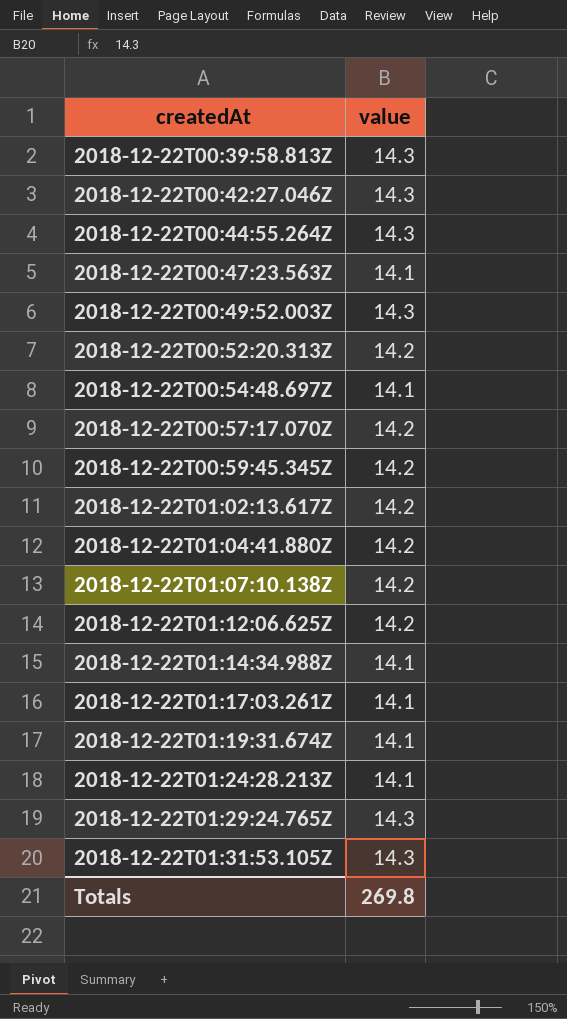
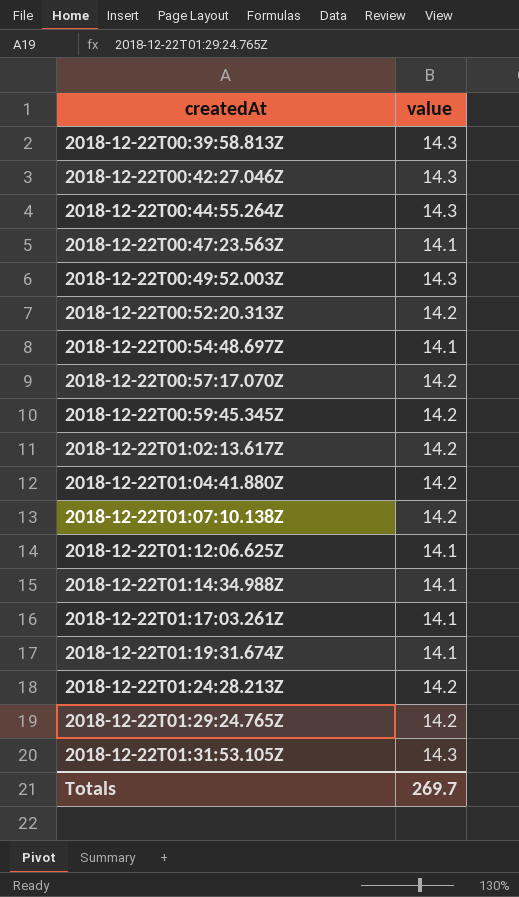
2018-12-22T01:12:06.625Z | value: 14.2 -> 14.1
2018-12-22T01:24:28.213Z | value: 14.1 -> 14.2
2018-12-22T01:29:24.765Z | value: 14.3 -> 14.2
Totals | value: 269.8 -> 269.7

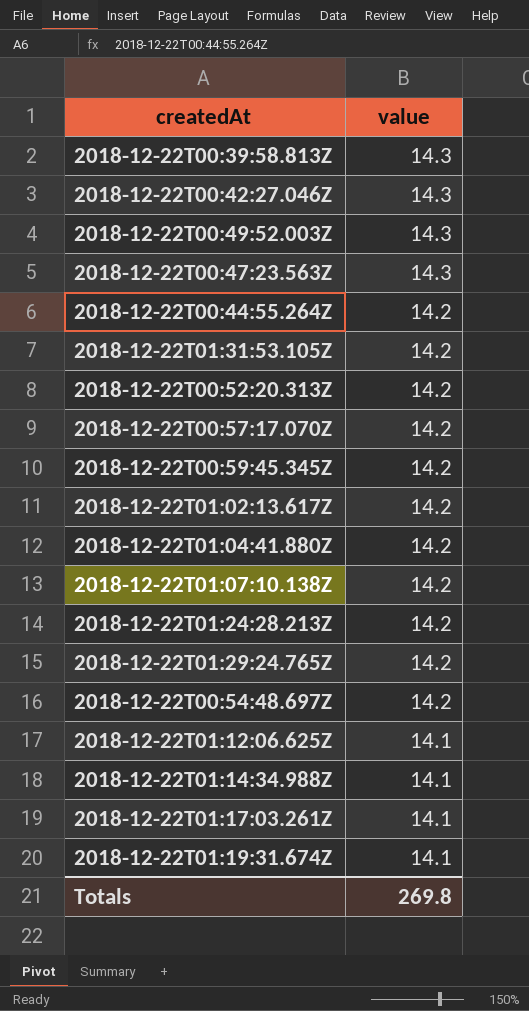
row order: createdAt ascending -> value descending
2018-12-22T00:47:23.563Z | value: 14.1 -> 14.3
2018-12-22T00:44:55.264Z | value: 14.3 -> 14.2
2018-12-22T01:31:53.105Z | value: 14.3 -> 14.2
2018-12-22T00:54:48.697Z | value: 14.1 -> 14.2
Totals | value: 269.7 -> 269.8

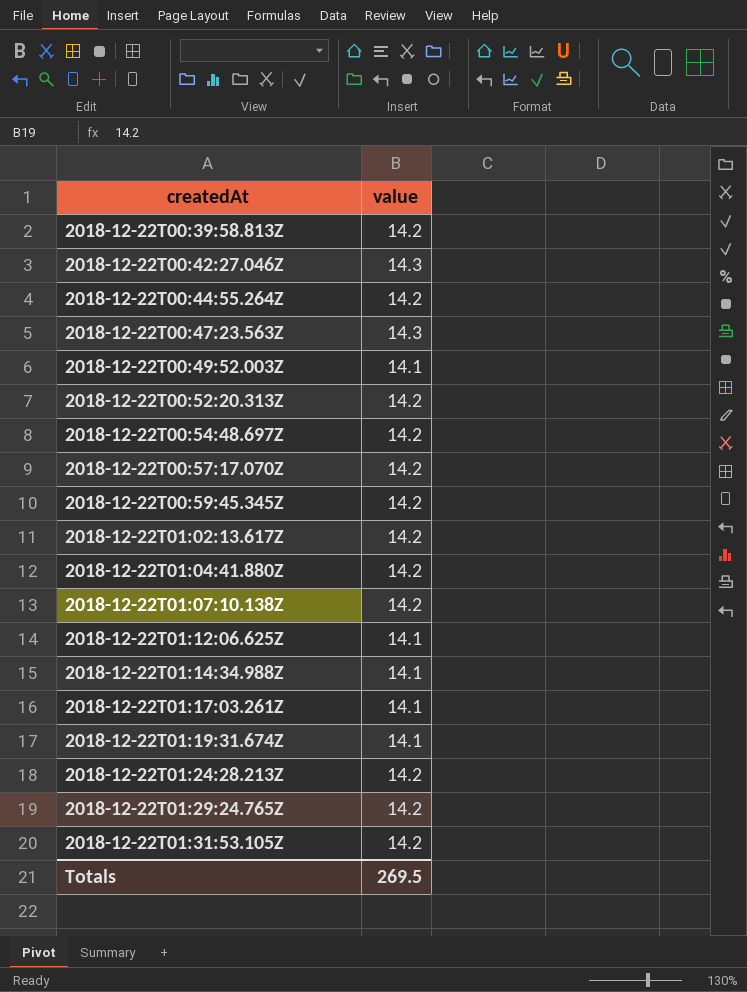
row order: value descending -> createdAt ascending
2018-12-22T00:39:58.813Z | value: 14.3 -> 14.2
2018-12-22T00:49:52.003Z | value: 14.3 -> 14.1
Totals | value: 269.8 -> 269.5

